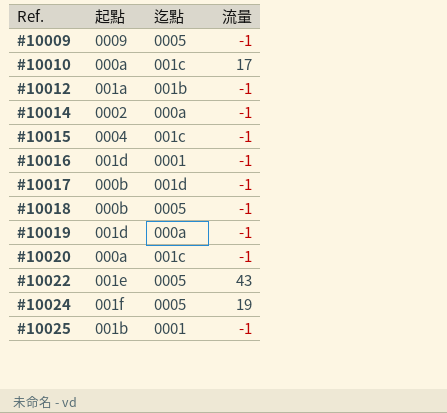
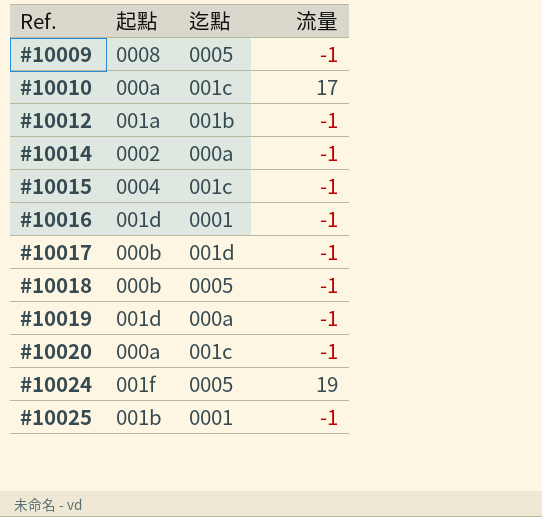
row #10022: 001e | 0005 | 43 -> none
#10009 | 起點: 0009 -> 0008

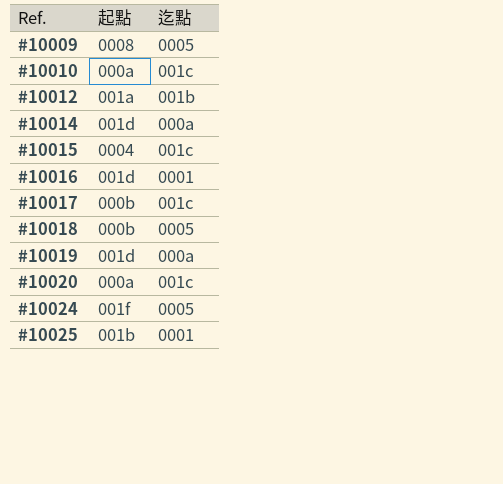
column 流量 | position: 4 -> none
#10014 | 起點: 0002 -> 001d
#10017 | 迄點: 001d -> 001c

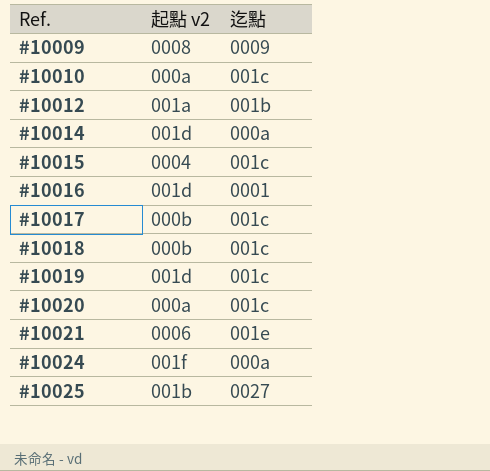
column name: 起點 -> 起點 v2
#10009 | 迄點: 0005 -> 0009
#10018 | 迄點: 0005 -> 001c
#10019 | 迄點: 000a -> 001c
row #10021: none -> 0006 | 001e
#10024 | 迄點: 0005 -> 000a
#10025 | 迄點: 0001 -> 0027

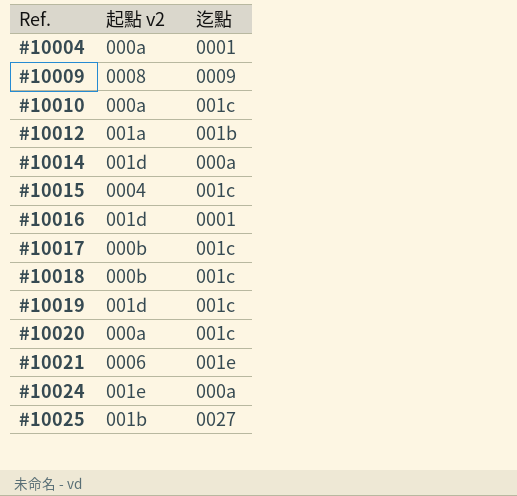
row #10004: none -> 000a | 0001
#10024 | 起點 v2: 001f -> 001e

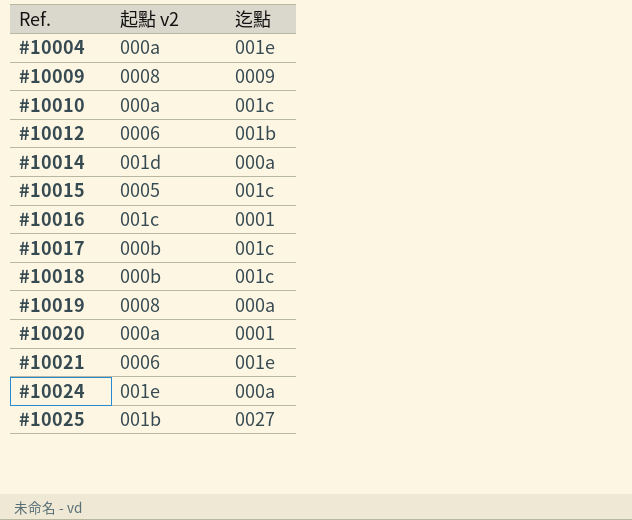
#10004 | 迄點: 0001 -> 001e
#10012 | 起點 v2: 001a -> 0006
#10015 | 起點 v2: 0004 -> 0005
#10016 | 起點 v2: 001d -> 001c
#10019 | 起點 v2: 001d -> 0008
#10019 | 迄點: 001c -> 000a
#10020 | 迄點: 001c -> 0001

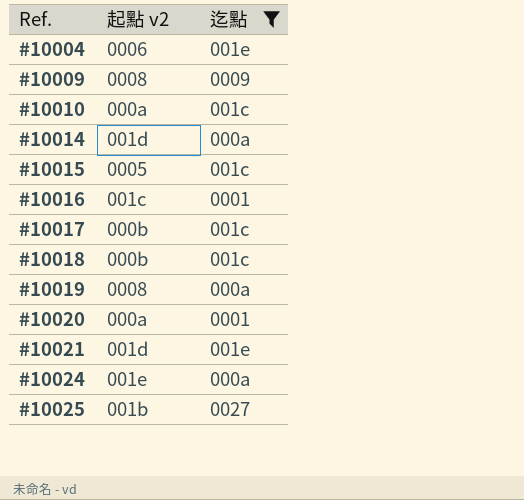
filter: none -> 迄點 != 001b
#10004 | 起點 v2: 000a -> 0006
#10021 | 起點 v2: 0006 -> 001d

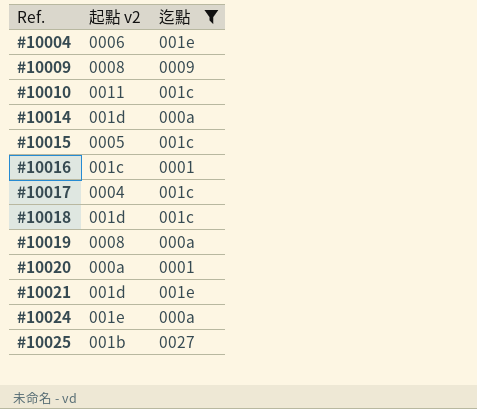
#10010 | 起點 v2: 000a -> 0011
#10017 | 起點 v2: 000b -> 0004
#10018 | 起點 v2: 000b -> 001d

